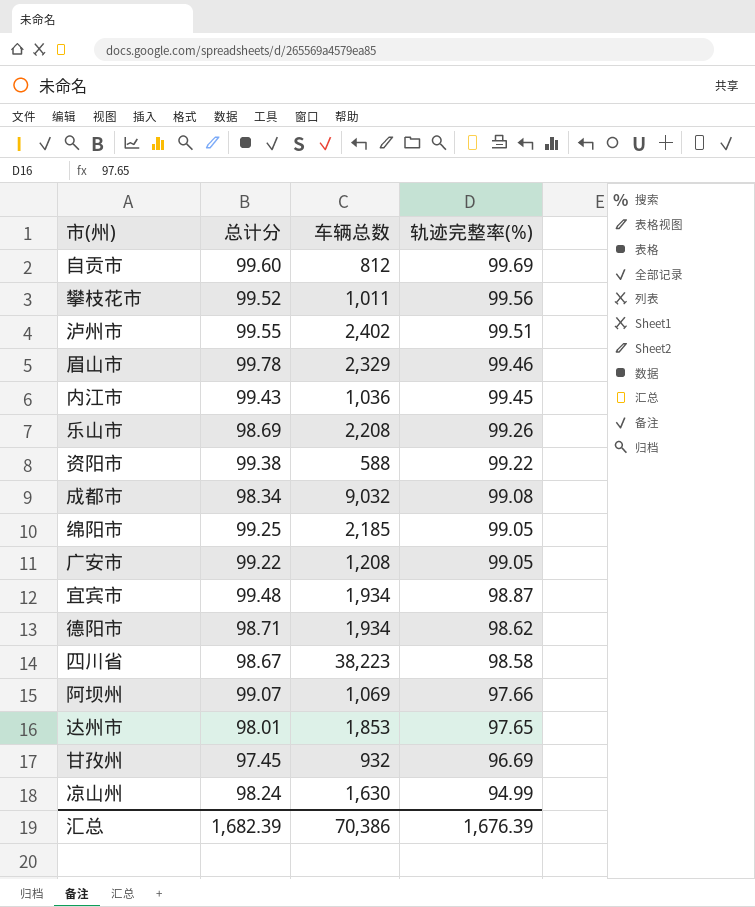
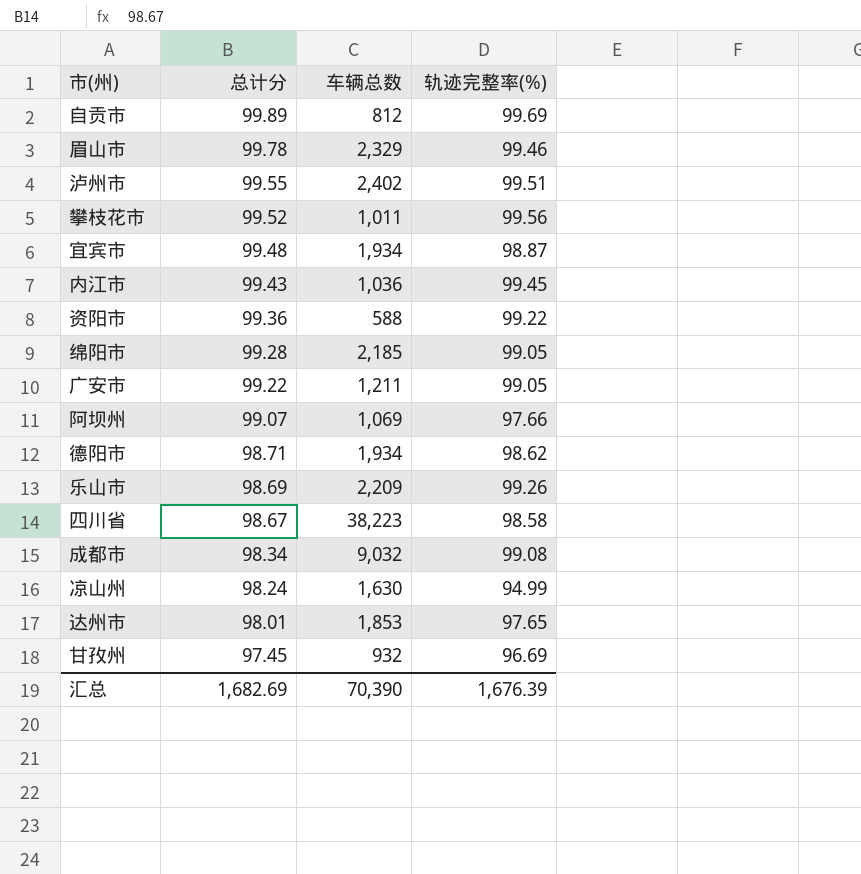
row order: 轨迹完整率(%) descending -> 总计分 descending
自贡市 | 总计分: 99.60 -> 99.89
资阳市 | 总计分: 99.38 -> 99.36
绵阳市 | 总计分: 99.25 -> 99.28
广安市 | 车辆总数: 1,208 -> 1,211
乐山市 | 车辆总数: 2,208 -> 2,209
汇总 | 总计分: 1,682.39 -> 1,682.69
汇总 | 车辆总数: 70,386 -> 70,390

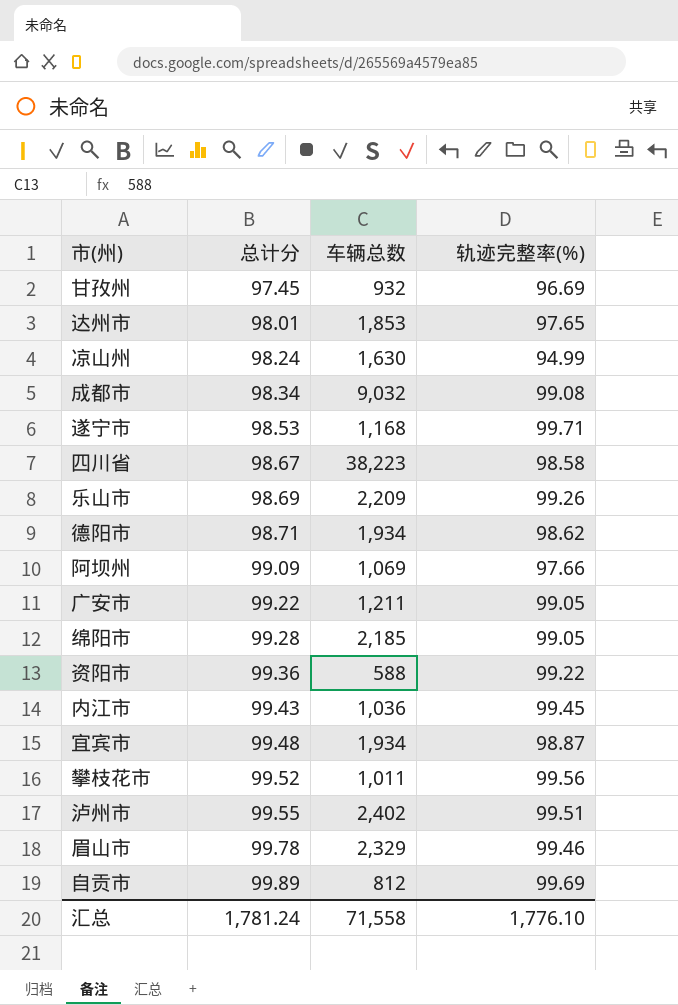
row order: 总计分 descending -> 总计分 ascending
row 遂宁市: none -> 98.53 | 1,168 | 99.71
阿坝州 | 总计分: 99.07 -> 99.09
汇总 | 总计分: 1,682.69 -> 1,781.24
汇总 | 车辆总数: 70,390 -> 71,558
汇总 | 轨迹完整率(%): 1,676.39 -> 1,776.10

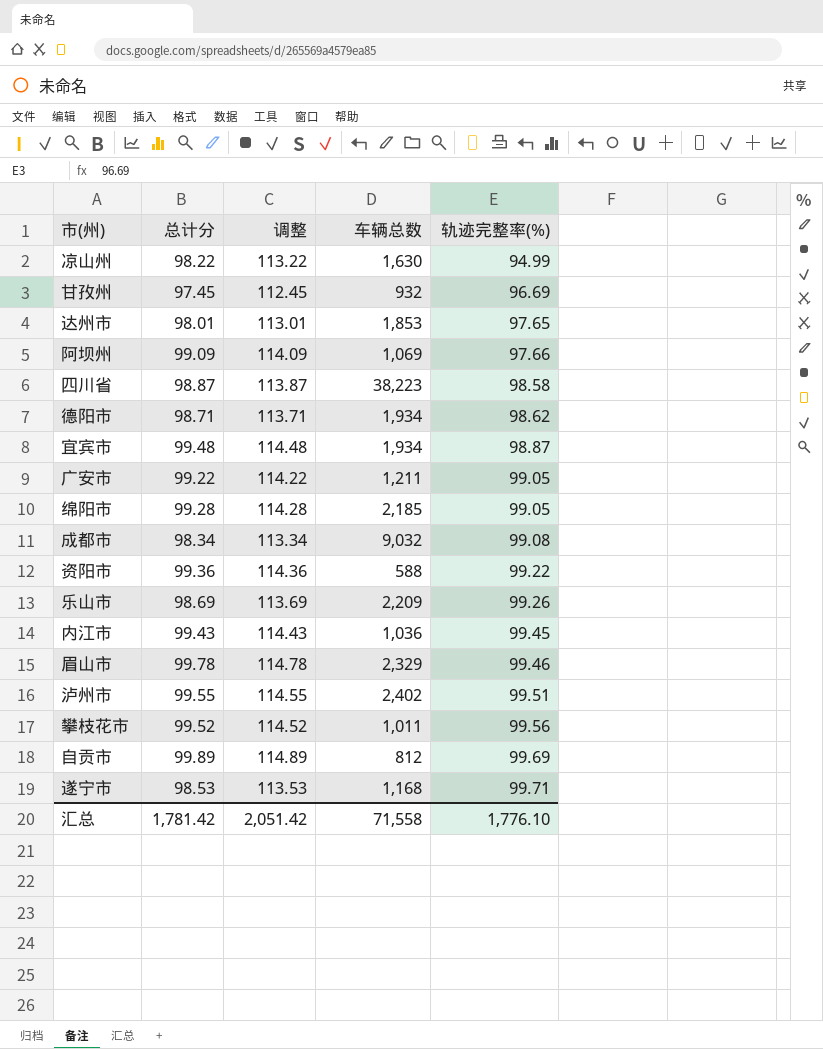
row order: 总计分 ascending -> 轨迹完整率(%) ascending
column 调整 | formula: none -> [总计分] + 15
凉山州 | 总计分: 98.24 -> 98.22
四川省 | 总计分: 98.67 -> 98.87
汇总 | 总计分: 1,781.24 -> 1,781.42

